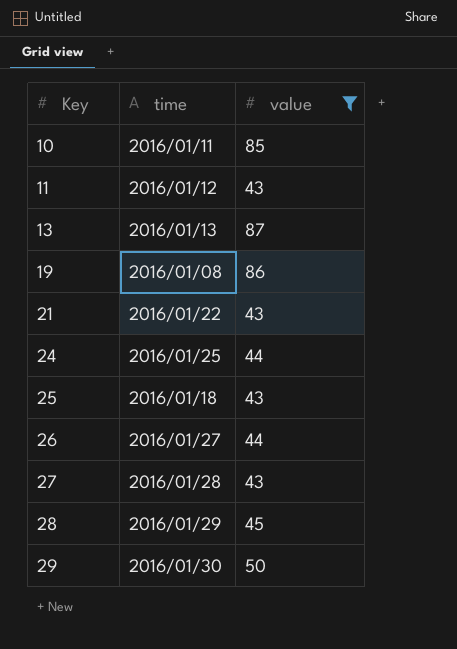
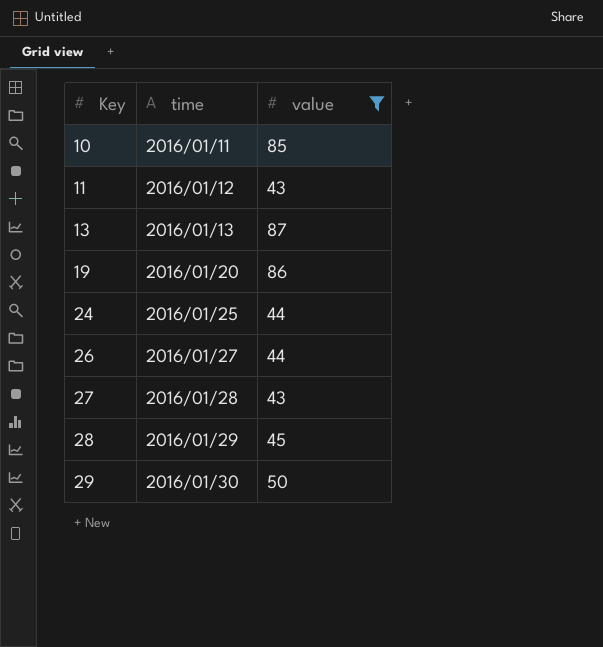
row 21: 2016/01/22 | 43 -> none
row 25: 2016/01/18 | 43 -> none
19 | time: 2016/01/08 -> 2016/01/20

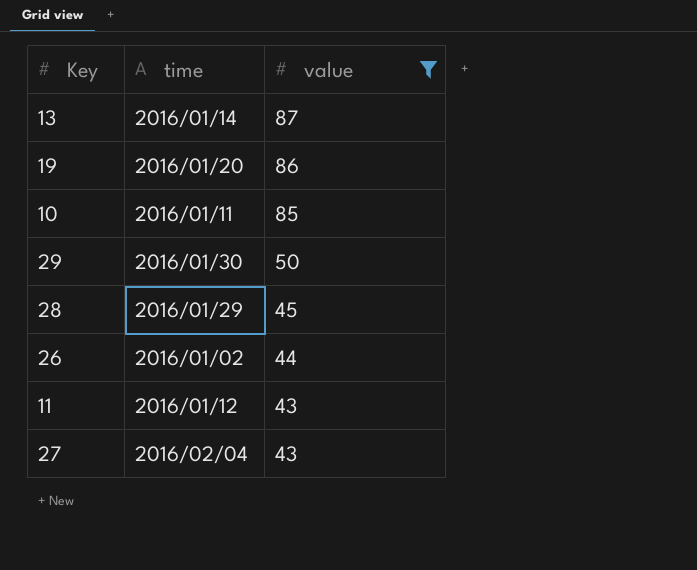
row order: Key ascending -> value descending
row 24: 2016/01/25 | 44 -> none
13 | time: 2016/01/13 -> 2016/01/14
26 | time: 2016/01/27 -> 2016/01/02
27 | time: 2016/01/28 -> 2016/02/04

